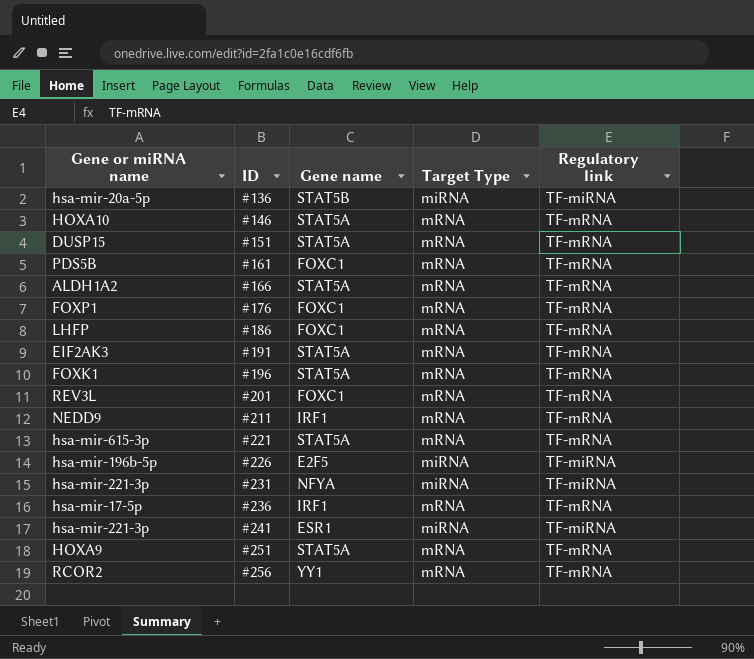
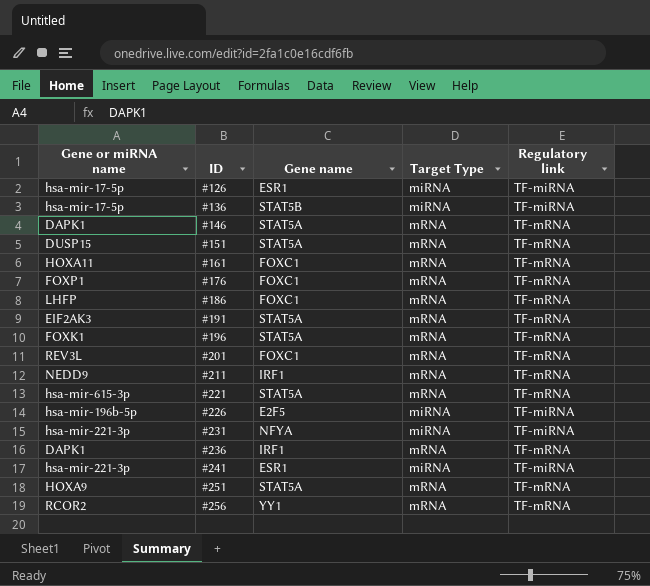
row #166: ALDH1A2 | STAT5A | mRNA | TF-mRNA -> none
row #126: none -> hsa-mir-17-5p | ESR1 | miRNA | TF-miRNA
#136 | Gene or miRNA name: hsa-mir-20a-5p -> hsa-mir-17-5p
#146 | Gene or miRNA name: HOXA10 -> DAPK1
#161 | Gene or miRNA name: PDS5B -> HOXA11
#236 | Gene or miRNA name: hsa-mir-17-5p -> DAPK1

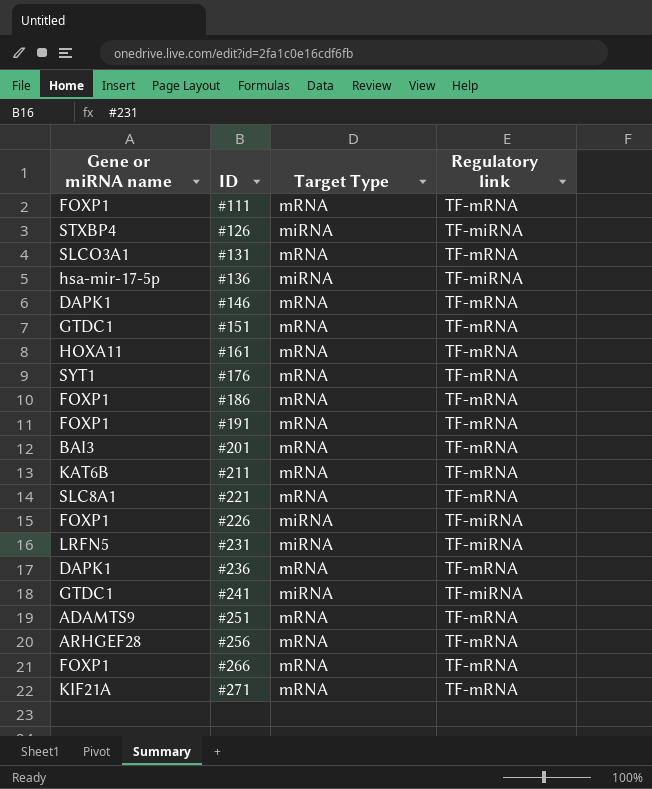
column Gene name | position: 3 -> none
row #196: FOXK1 | STAT5A | mRNA | TF-mRNA -> none
row #111: none -> FOXP1 | mRNA | TF-mRNA
#126 | Gene or miRNA name: hsa-mir-17-5p -> STXBP4
row #131: none -> SLCO3A1 | mRNA | TF-mRNA
#151 | Gene or miRNA name: DUSP15 -> GTDC1
#176 | Gene or miRNA name: FOXP1 -> SYT1
#186 | Gene or miRNA name: LHFP -> FOXP1
#191 | Gene or miRNA name: EIF2AK3 -> FOXP1
#201 | Gene or miRNA name: REV3L -> BAI3
#211 | Gene or miRNA name: NEDD9 -> KAT6B
#221 | Gene or miRNA name: hsa-mir-615-3p -> SLC8A1
#226 | Gene or miRNA name: hsa-mir-196b-5p -> FOXP1
#231 | Gene or miRNA name: hsa-mir-221-3p -> LRFN5
#241 | Gene or miRNA name: hsa-mir-221-3p -> GTDC1
#251 | Gene or miRNA name: HOXA9 -> ADAMTS9
#256 | Gene or miRNA name: RCOR2 -> ARHGEF28
row #266: none -> FOXP1 | mRNA | TF-mRNA
row #271: none -> KIF21A | mRNA | TF-mRNA

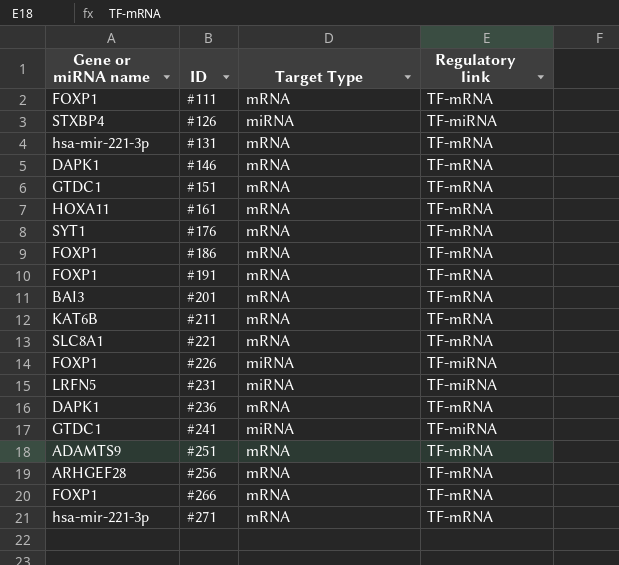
row #136: hsa-mir-17-5p | miRNA | TF-miRNA -> none
#131 | Gene or miRNA name: SLCO3A1 -> hsa-mir-221-3p
#271 | Gene or miRNA name: KIF21A -> hsa-mir-221-3p

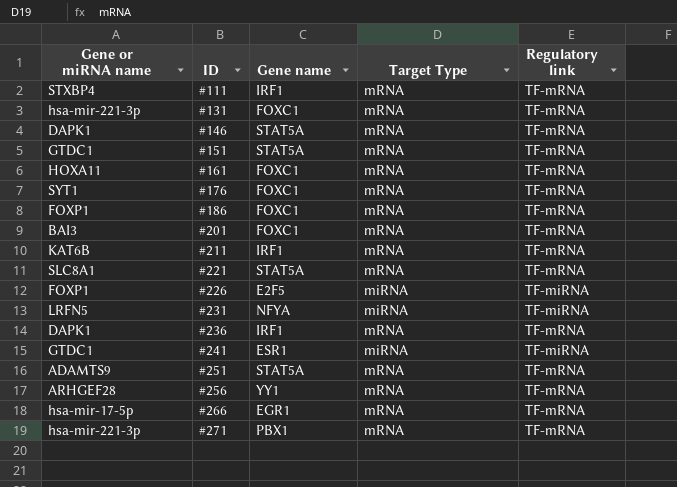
column Gene name | position: none -> 3
row #126: STXBP4 | miRNA | TF-miRNA -> none
row #191: FOXP1 | mRNA | TF-mRNA -> none
#111 | Gene or miRNA name: FOXP1 -> STXBP4
#266 | Gene or miRNA name: FOXP1 -> hsa-mir-17-5p

